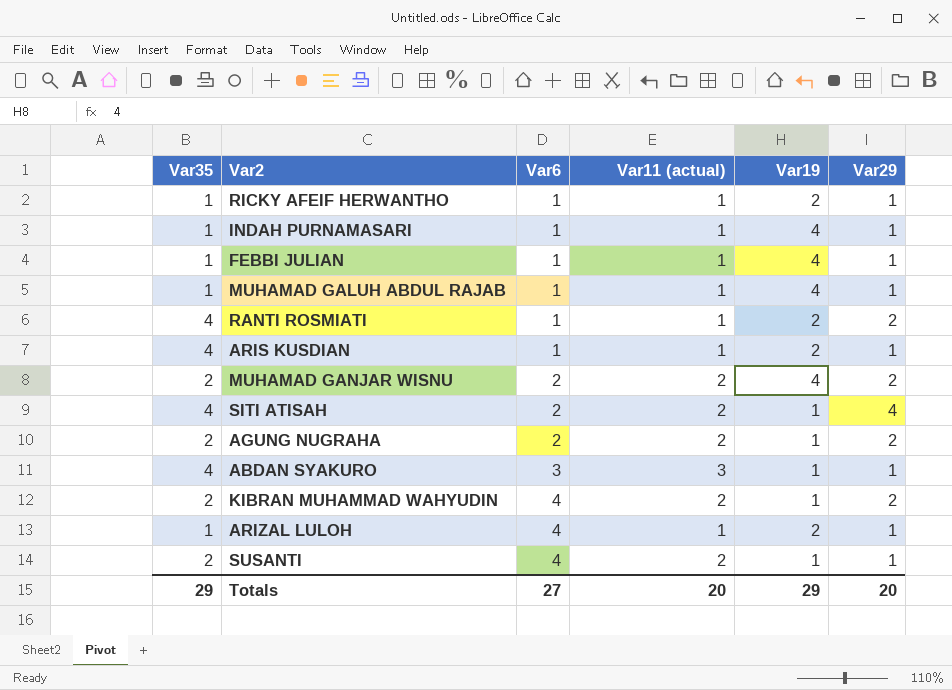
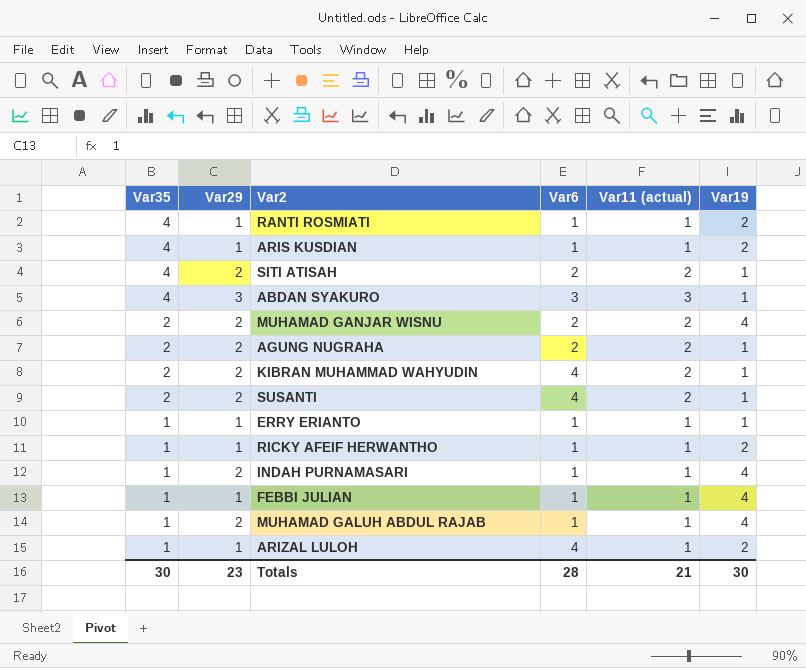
row order: Var6 ascending -> Var35 descending
column Var29 | position: 6 -> 2
RANTI ROSMIATI | Var29: 2 -> 1
SITI ATISAH | Var29: 4 -> 2
ABDAN SYAKURO | Var29: 1 -> 3
SUSANTI | Var29: 1 -> 2
row ERRY ERIANTO: none -> 1 | 1 | 1 | 1 | 1
INDAH PURNAMASARI | Var29: 1 -> 2
MUHAMAD GALUH ABDUL RAJAB | Var29: 1 -> 2
Totals | Var35: 29 -> 30
Totals | Var29: 20 -> 23
Totals | Var6: 27 -> 28
Totals | Var11 (actual): 20 -> 21
Totals | Var19: 29 -> 30

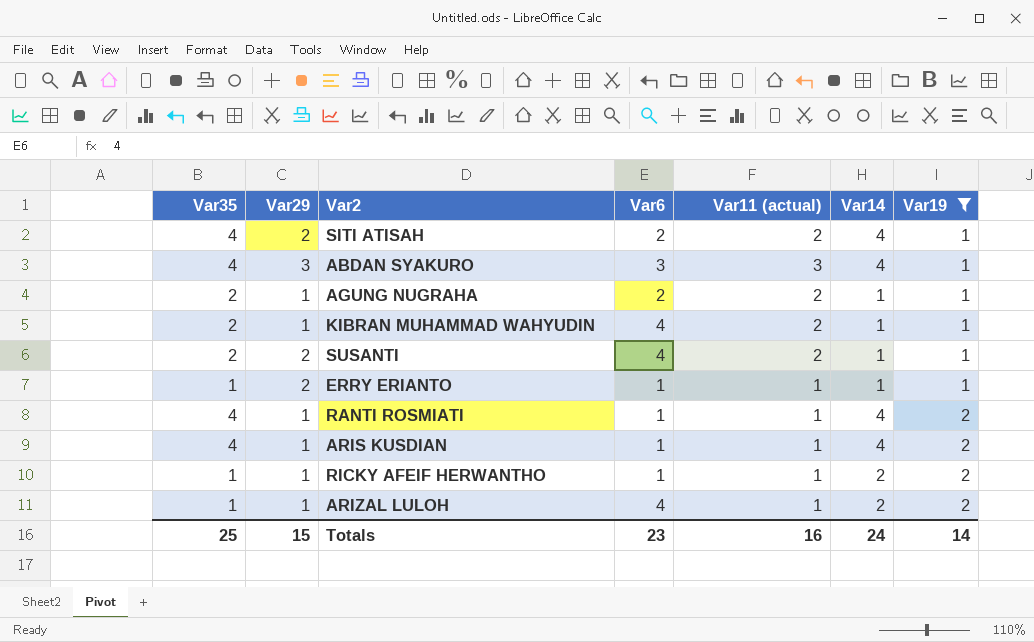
filter: none -> Var19 != 4
row order: Var35 descending -> Var19 ascending
column Var14 | position: none -> 6
AGUNG NUGRAHA | Var29: 2 -> 1
KIBRAN MUHAMMAD WAHYUDIN | Var29: 2 -> 1
ERRY ERIANTO | Var29: 1 -> 2
Totals | Var35: 30 -> 25
Totals | Var29: 23 -> 15
Totals | Var6: 28 -> 23
Totals | Var11 (actual): 21 -> 16
Totals | Var19: 30 -> 14

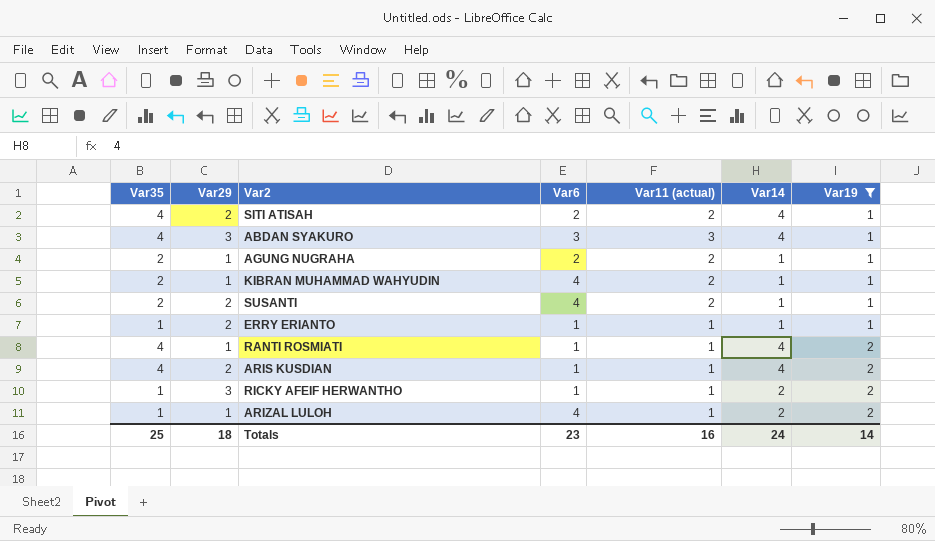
ARIS KUSDIAN | Var29: 1 -> 2
RICKY AFEIF HERWANTHO | Var29: 1 -> 3
Totals | Var29: 15 -> 18

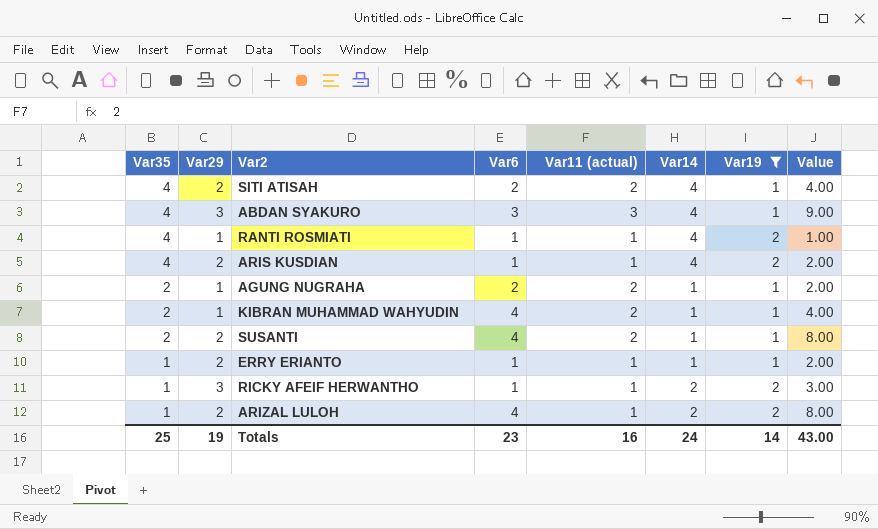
row order: Var19 ascending -> Var35 descending
column Value | formula: none -> [Var29] * [Var6]
ARIZAL LULOH | Var29: 1 -> 2
Totals | Var29: 18 -> 19

